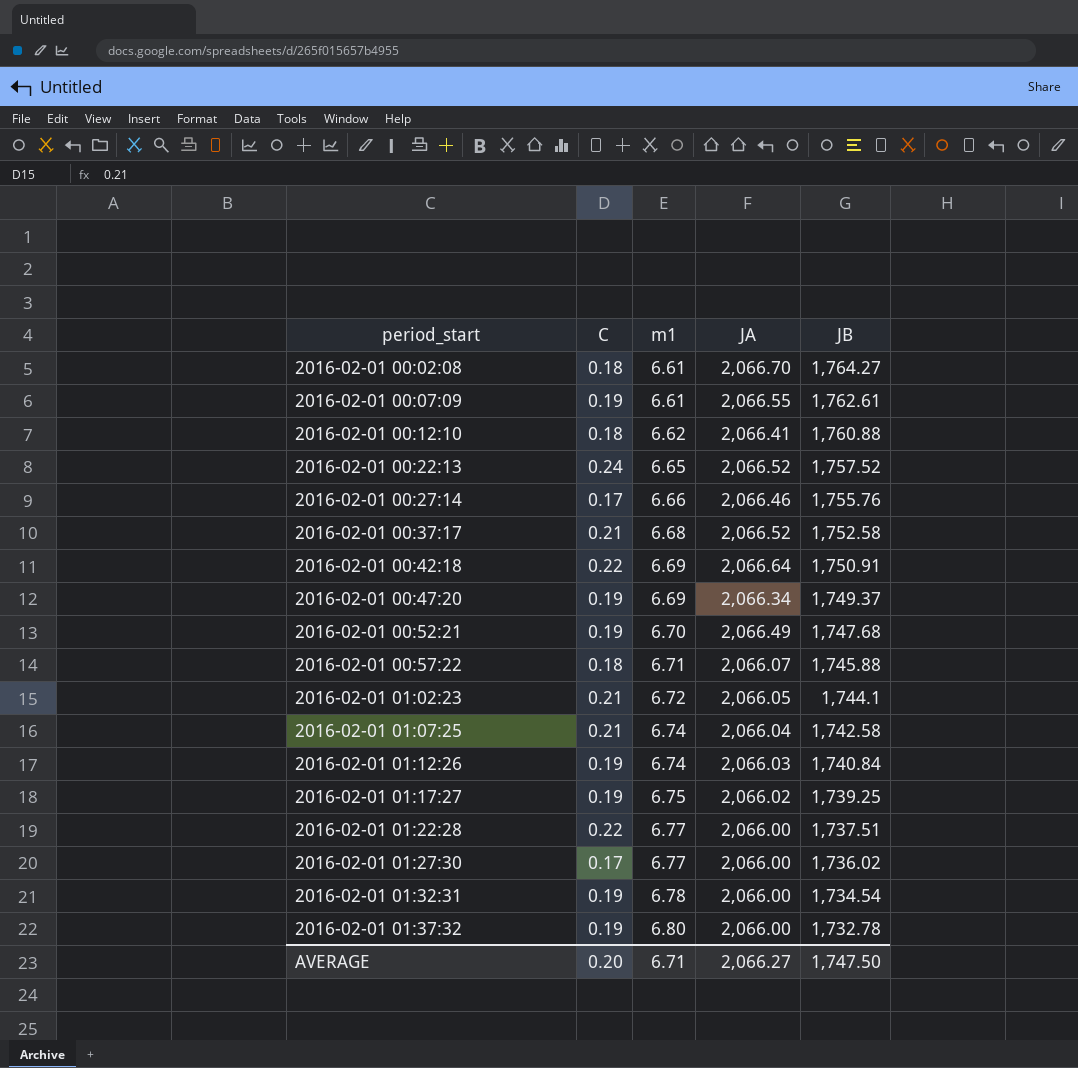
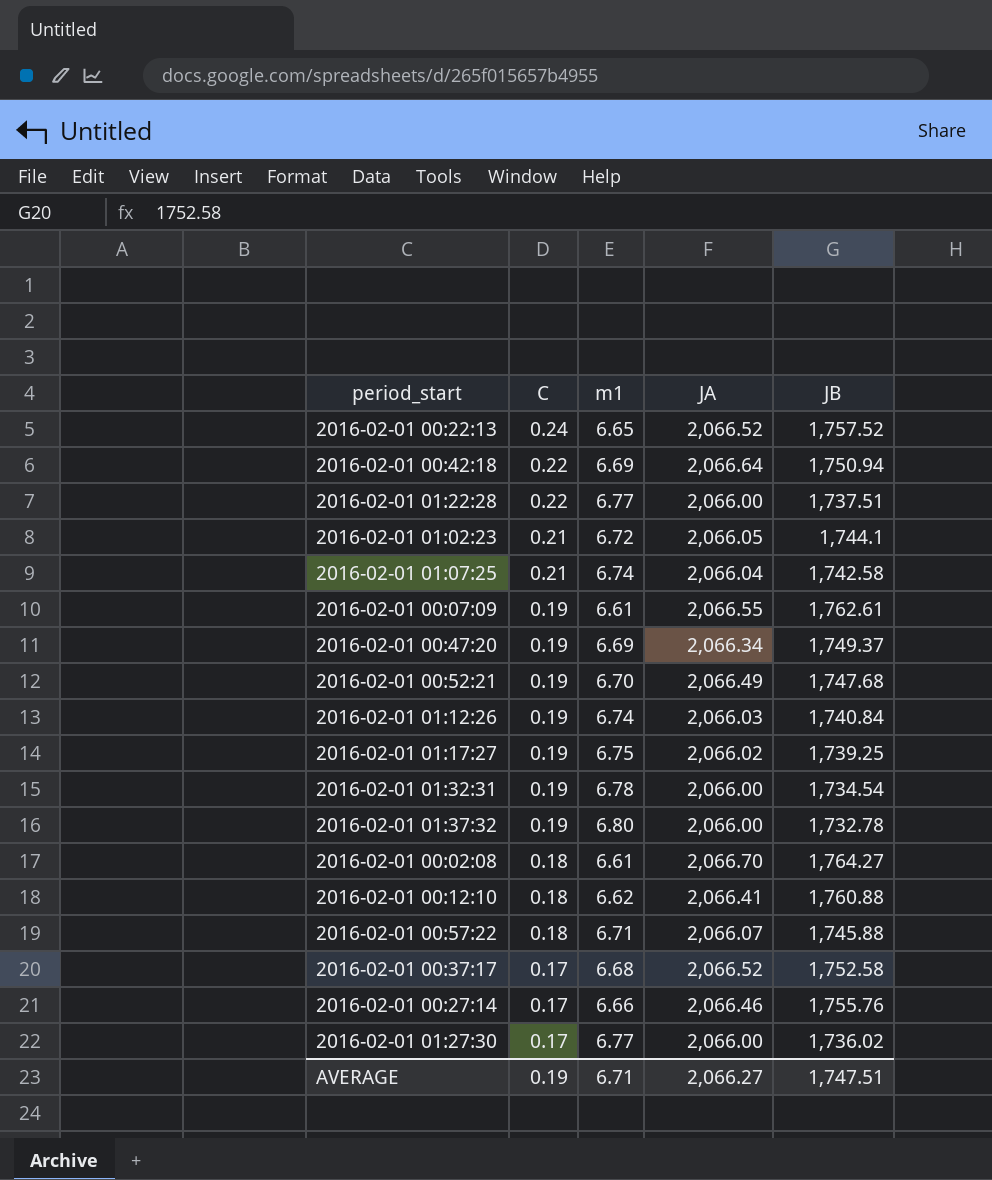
row order: period_start ascending -> C descending
2016-02-01 00:42:18 | JB: 1,750.91 -> 1,750.94
2016-02-01 00:37:17 | C: 0.21 -> 0.17
AVERAGE | C: 0.20 -> 0.19
AVERAGE | JB: 1,747.50 -> 1,747.51

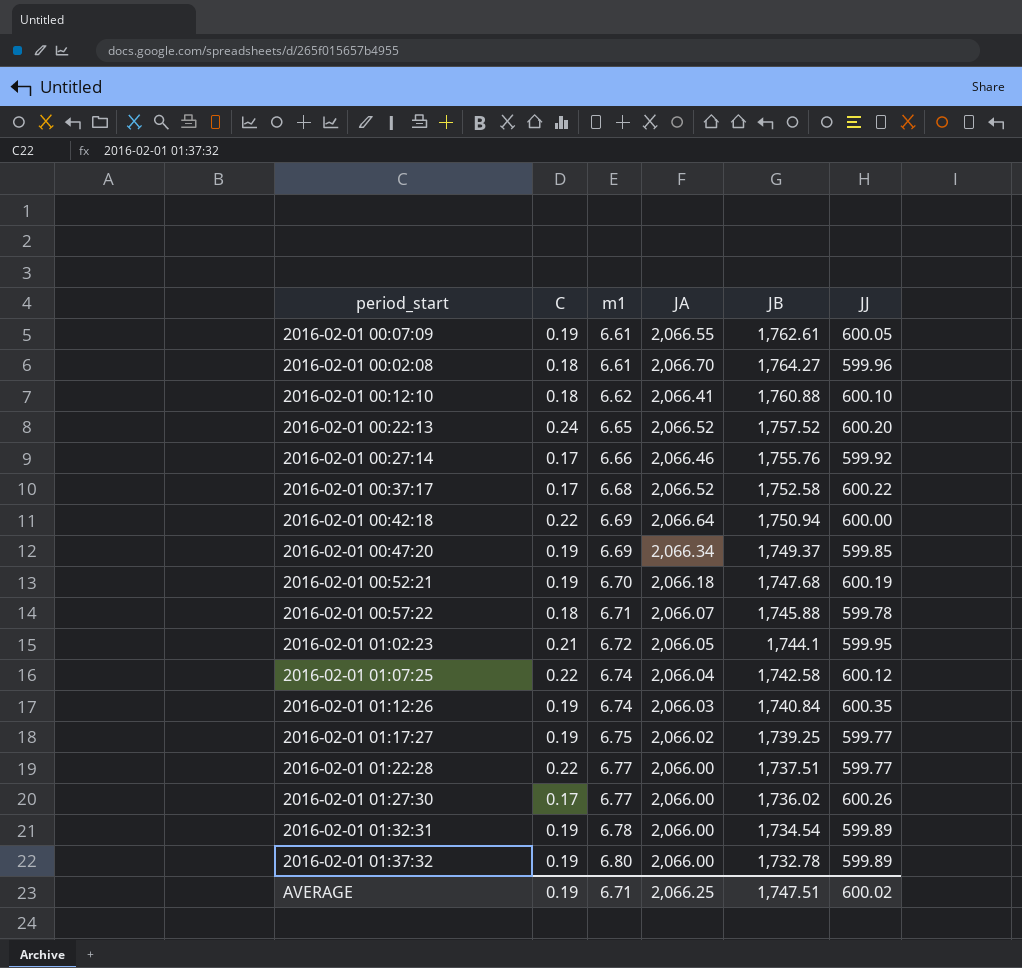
row order: C descending -> m1 ascending
column JJ | position: none -> 6
2016-02-01 00:52:21 | JA: 2,066.49 -> 2,066.18
2016-02-01 01:07:25 | C: 0.21 -> 0.22
AVERAGE | JA: 2,066.27 -> 2,066.25

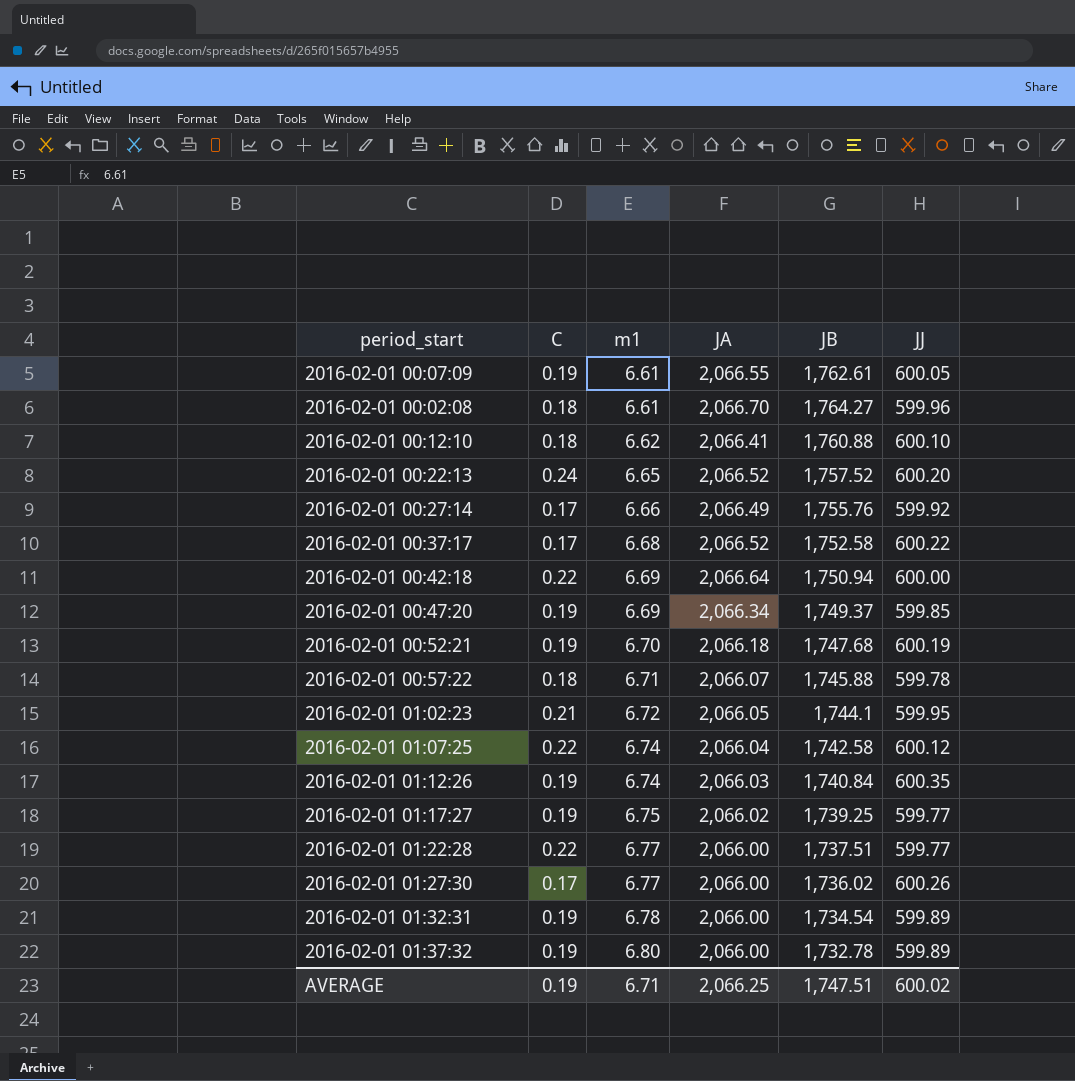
2016-02-01 00:27:14 | JA: 2,066.46 -> 2,066.49

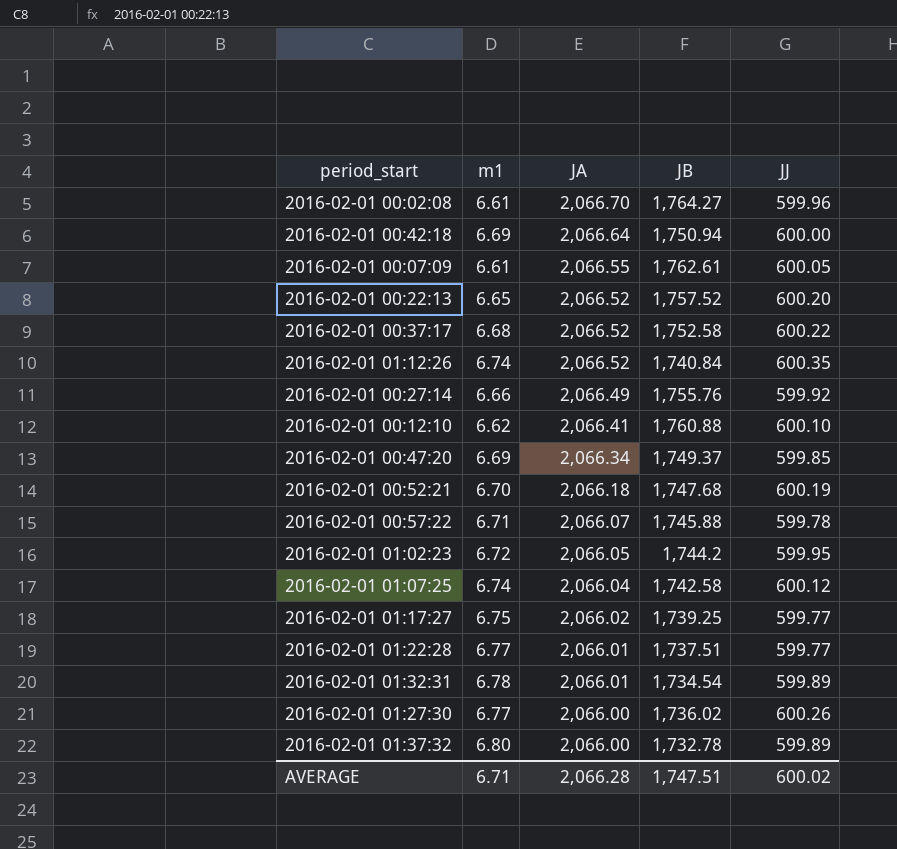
row order: m1 ascending -> JA descending
column C | position: 2 -> none
2016-02-01 01:12:26 | JA: 2,066.03 -> 2,066.52
2016-02-01 01:02:23 | JB: 1,744.1 -> 1,744.2
2016-02-01 01:22:28 | JA: 2,066.00 -> 2,066.01
2016-02-01 01:32:31 | JA: 2,066.00 -> 2,066.01
AVERAGE | JA: 2,066.25 -> 2,066.28

